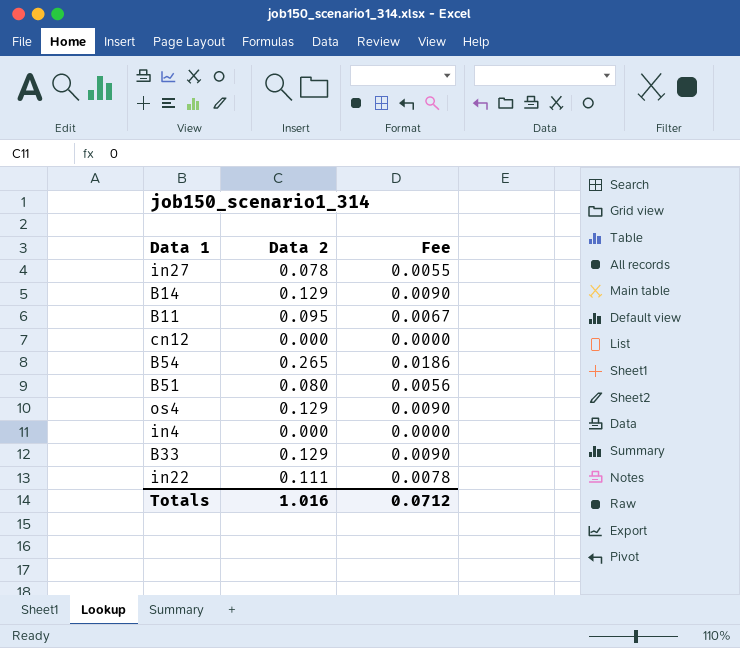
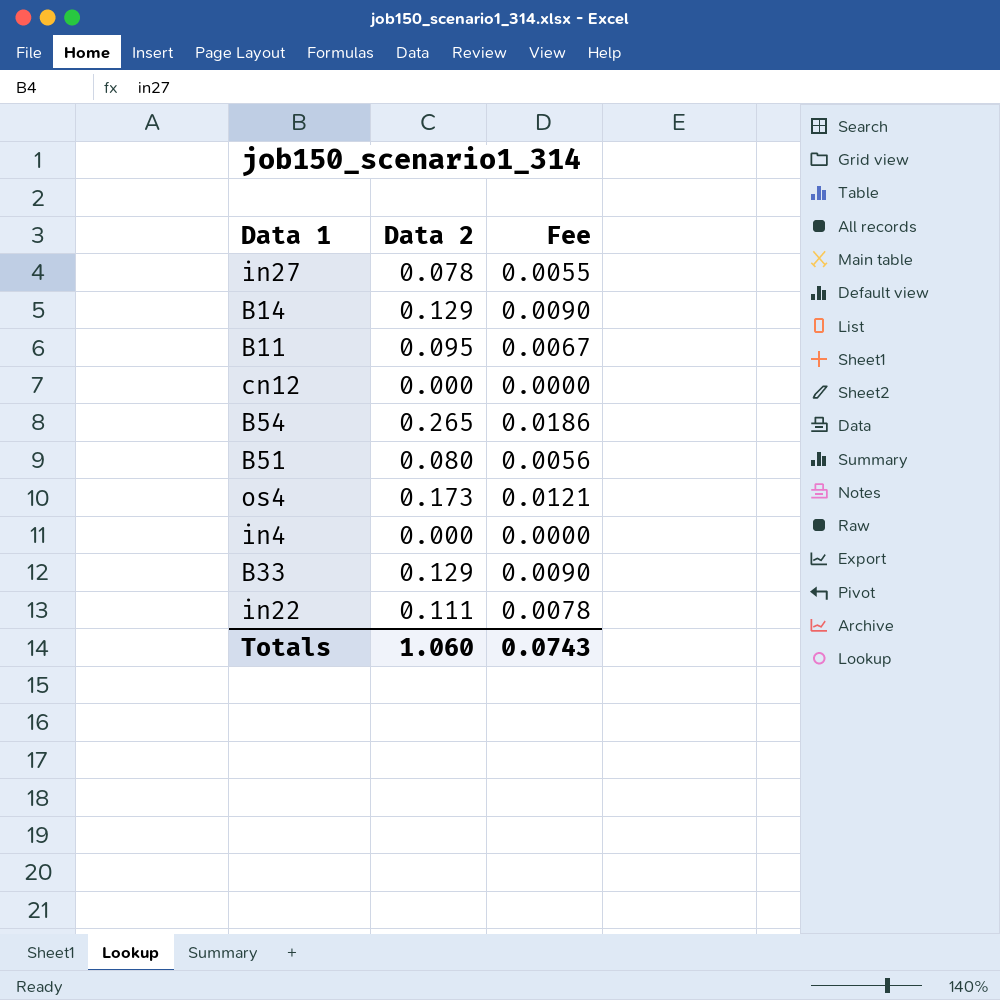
os4 | Data 2: 0.129 -> 0.173
os4 | Fee: 0.0090 -> 0.0121
Totals | Data 2: 1.016 -> 1.060
Totals | Fee: 0.0712 -> 0.0743

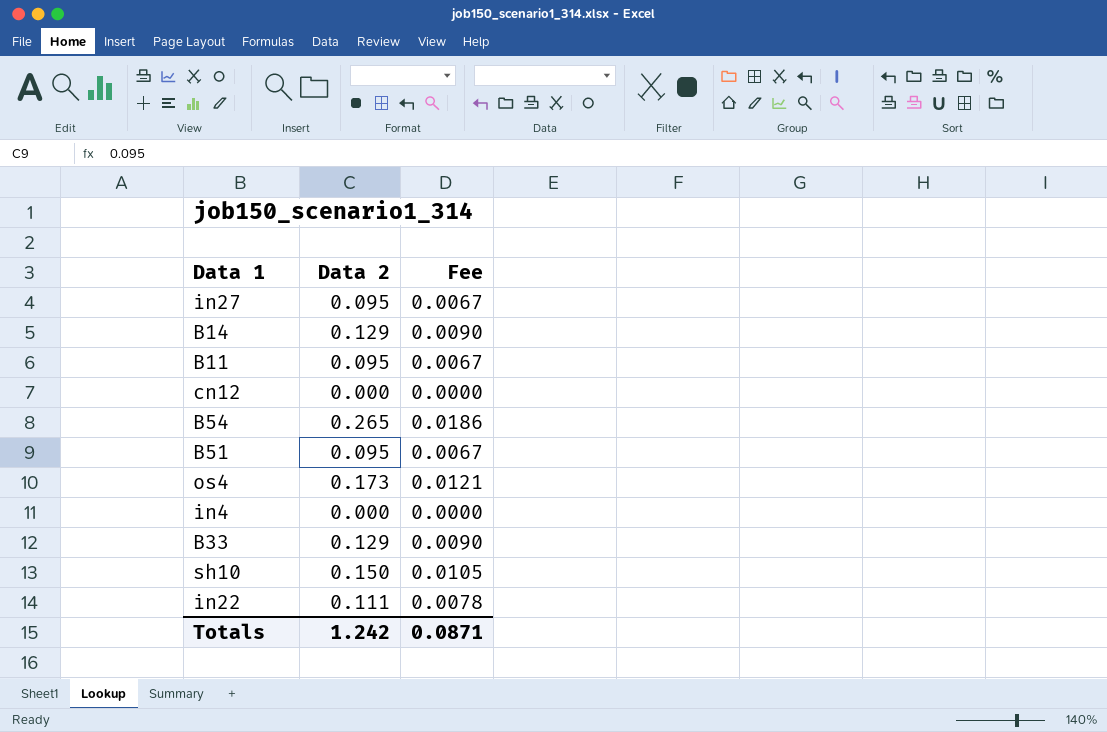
in27 | Data 2: 0.078 -> 0.095
in27 | Fee: 0.0055 -> 0.0067
B51 | Data 2: 0.080 -> 0.095
B51 | Fee: 0.0056 -> 0.0067
row sh10: none -> 0.150 | 0.0105
Totals | Data 2: 1.060 -> 1.242
Totals | Fee: 0.0743 -> 0.0871

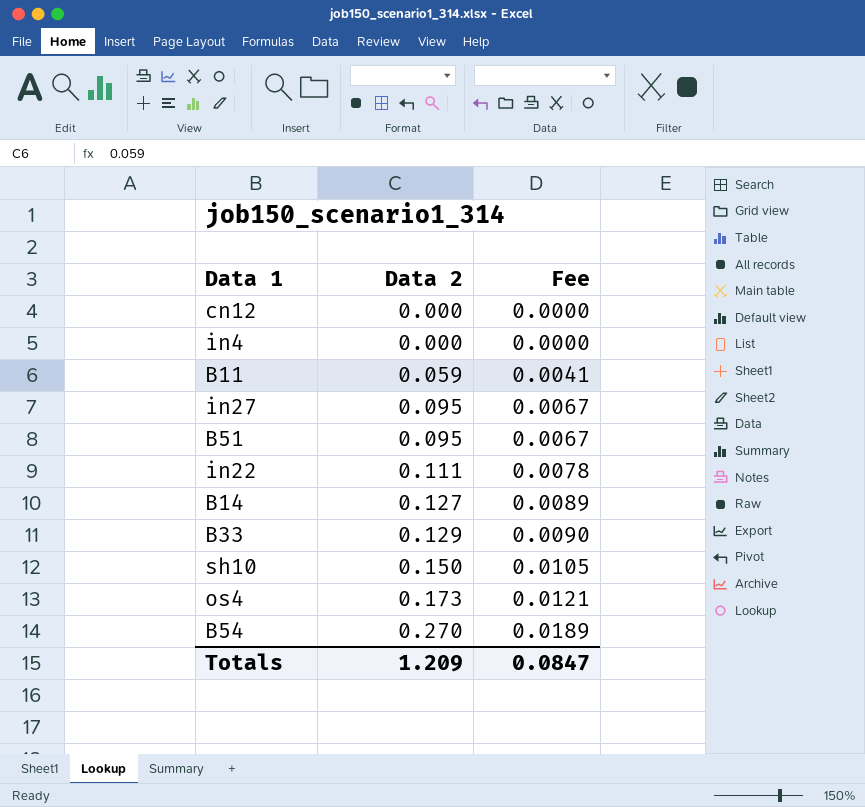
row order: none -> Data 2 ascending
B11 | Data 2: 0.095 -> 0.059
B11 | Fee: 0.0067 -> 0.0041
B14 | Data 2: 0.129 -> 0.127
B14 | Fee: 0.0090 -> 0.0089
B54 | Data 2: 0.265 -> 0.270
B54 | Fee: 0.0186 -> 0.0189
Totals | Data 2: 1.242 -> 1.209
Totals | Fee: 0.0871 -> 0.0847

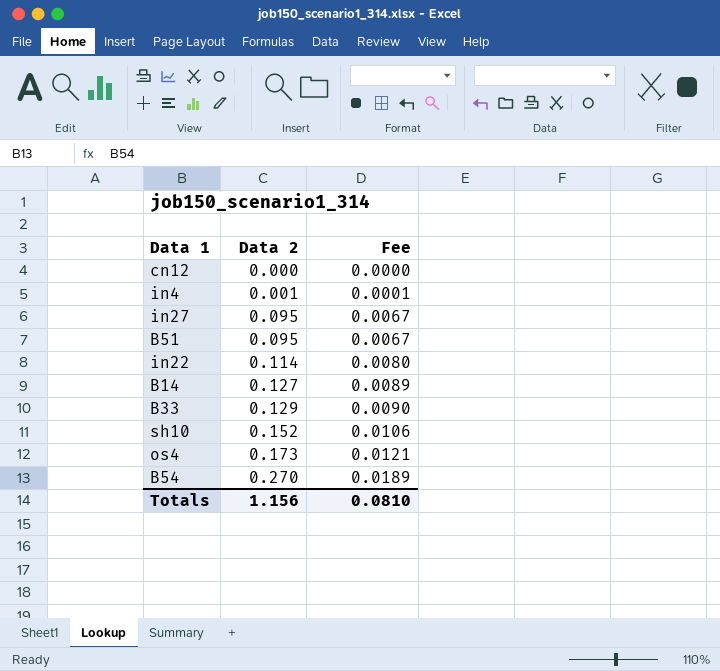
row B11: 0.059 | 0.0041 -> none
in4 | Data 2: 0.000 -> 0.001
in4 | Fee: 0.0000 -> 0.0001
in22 | Data 2: 0.111 -> 0.114
in22 | Fee: 0.0078 -> 0.0080
sh10 | Data 2: 0.150 -> 0.152
sh10 | Fee: 0.0105 -> 0.0106
Totals | Data 2: 1.209 -> 1.156
Totals | Fee: 0.0847 -> 0.0810

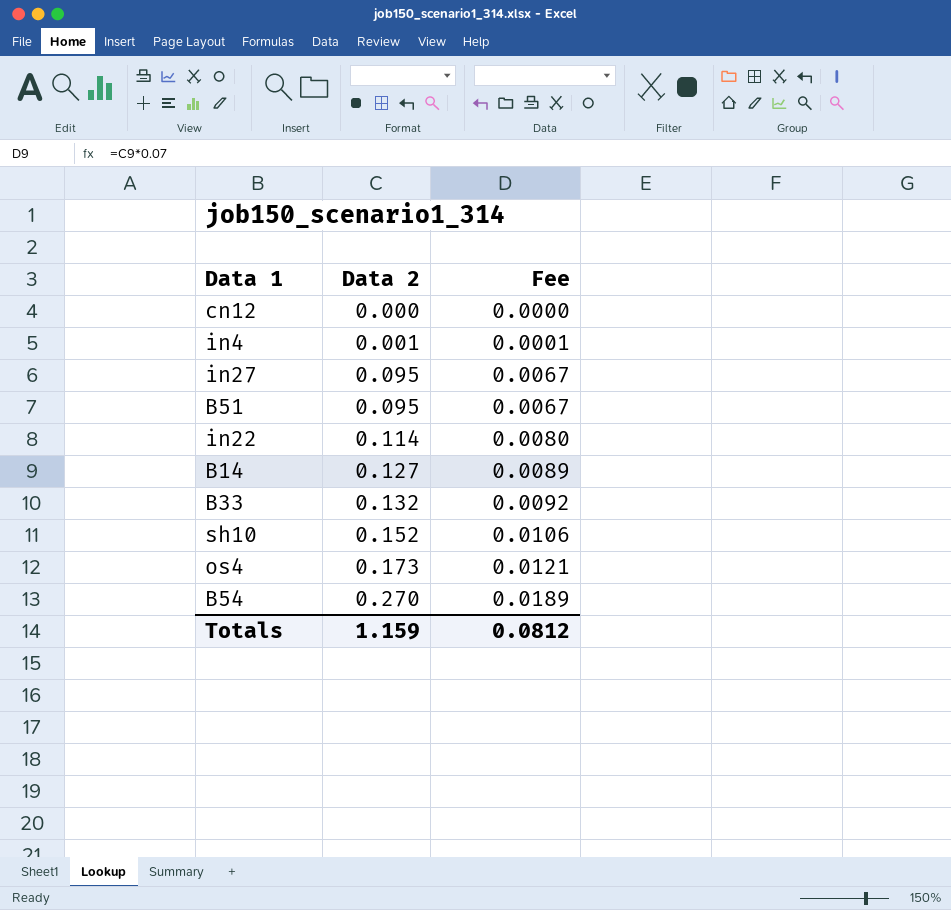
B33 | Data 2: 0.129 -> 0.132
B33 | Fee: 0.0090 -> 0.0092
Totals | Data 2: 1.156 -> 1.159
Totals | Fee: 0.0810 -> 0.0812

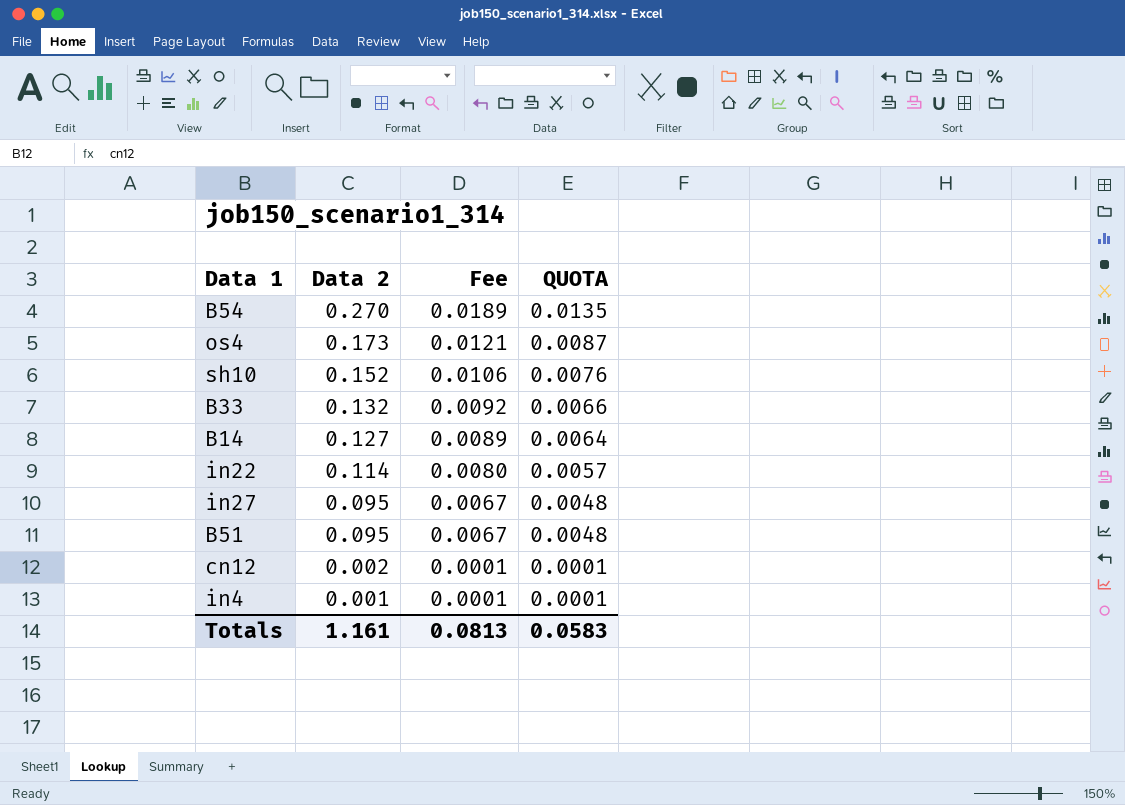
row order: Data 2 ascending -> Data 2 descending
column QUOTA | formula: none -> [Data 2] * 0.05
cn12 | Data 2: 0.000 -> 0.002
cn12 | Fee: 0.0000 -> 0.0001
Totals | Data 2: 1.159 -> 1.161
Totals | Fee: 0.0812 -> 0.0813

